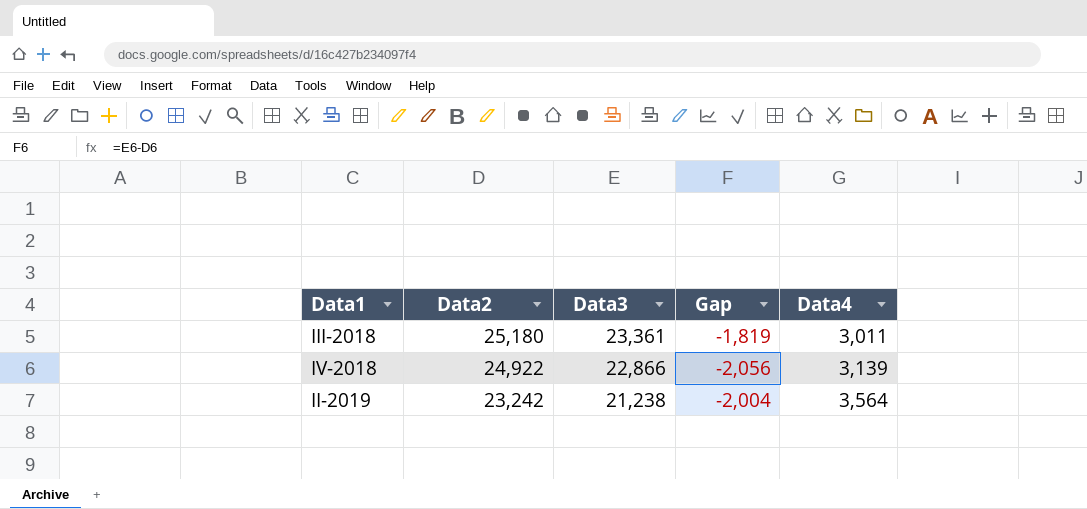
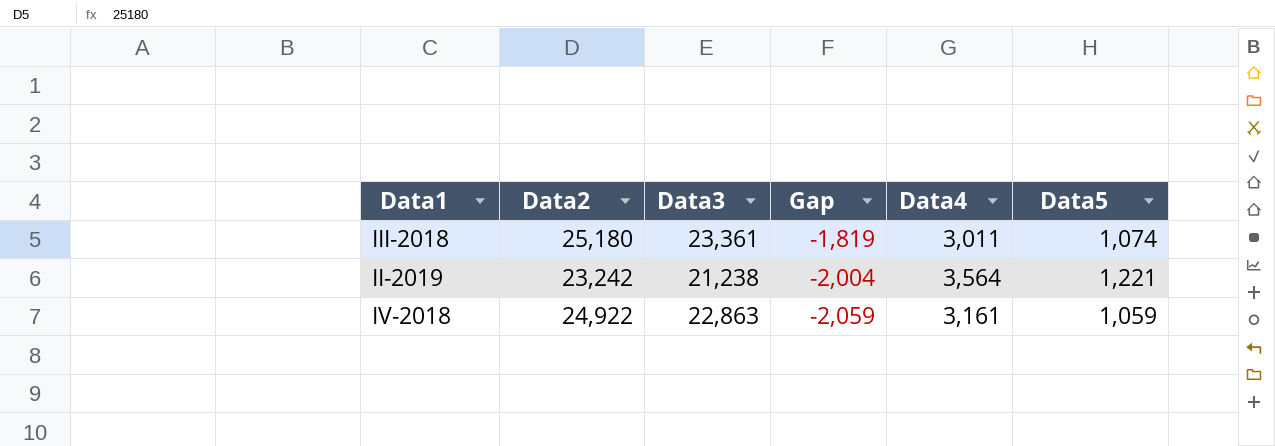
row order: Data2 descending -> Gap descending
column Data5 | position: none -> 6
IV-2018 | Data3: 22,866 -> 22,863
IV-2018 | Gap: -2,056 -> -2,059
IV-2018 | Data4: 3,139 -> 3,161

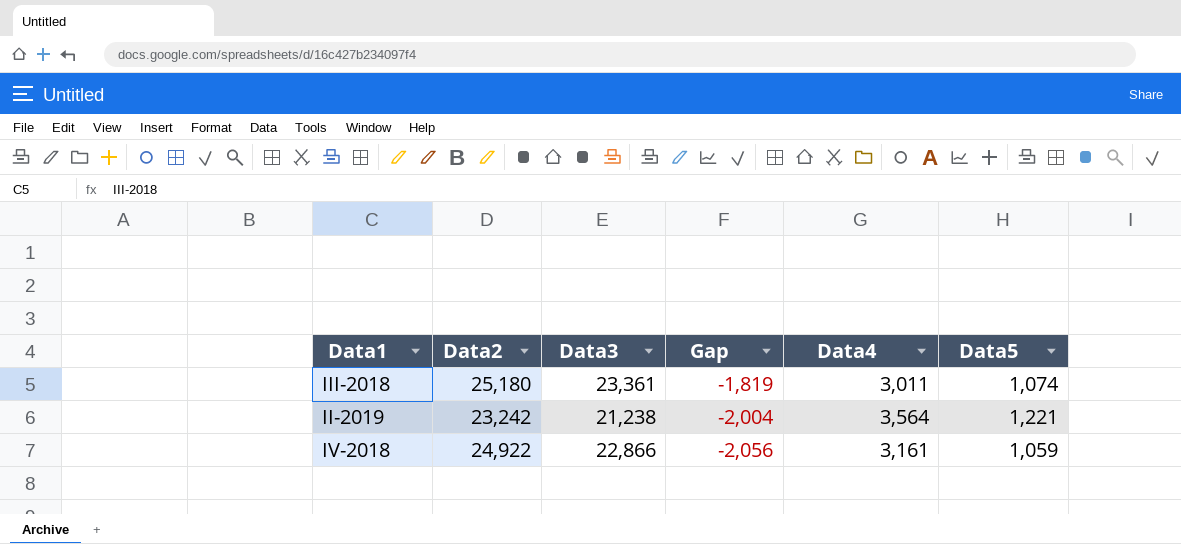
IV-2018 | Data3: 22,863 -> 22,866
IV-2018 | Gap: -2,059 -> -2,056

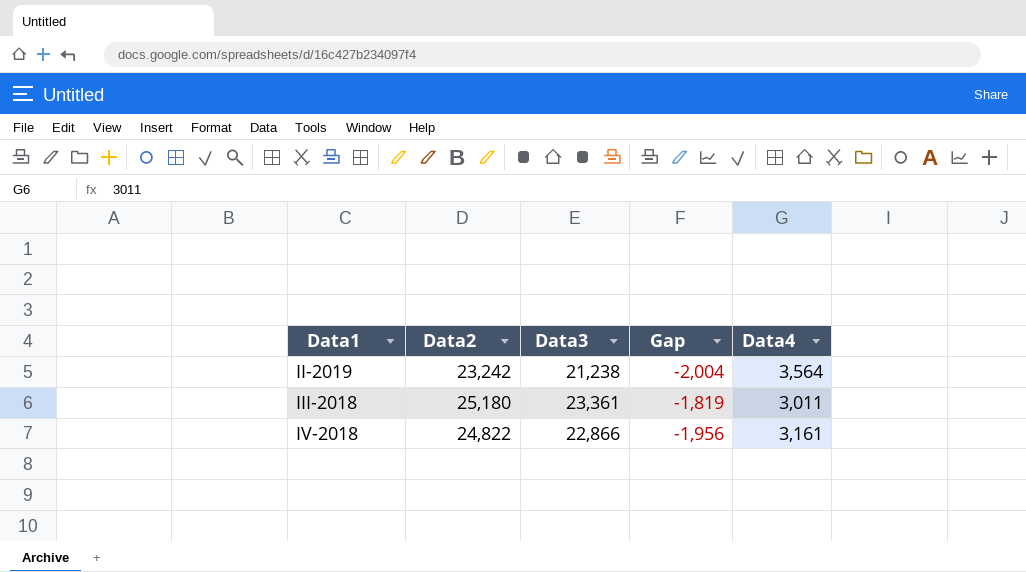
row order: Gap descending -> Data1 ascending
column Data5 | position: 6 -> none
IV-2018 | Data2: 24,922 -> 24,822
IV-2018 | Gap: -2,056 -> -1,956

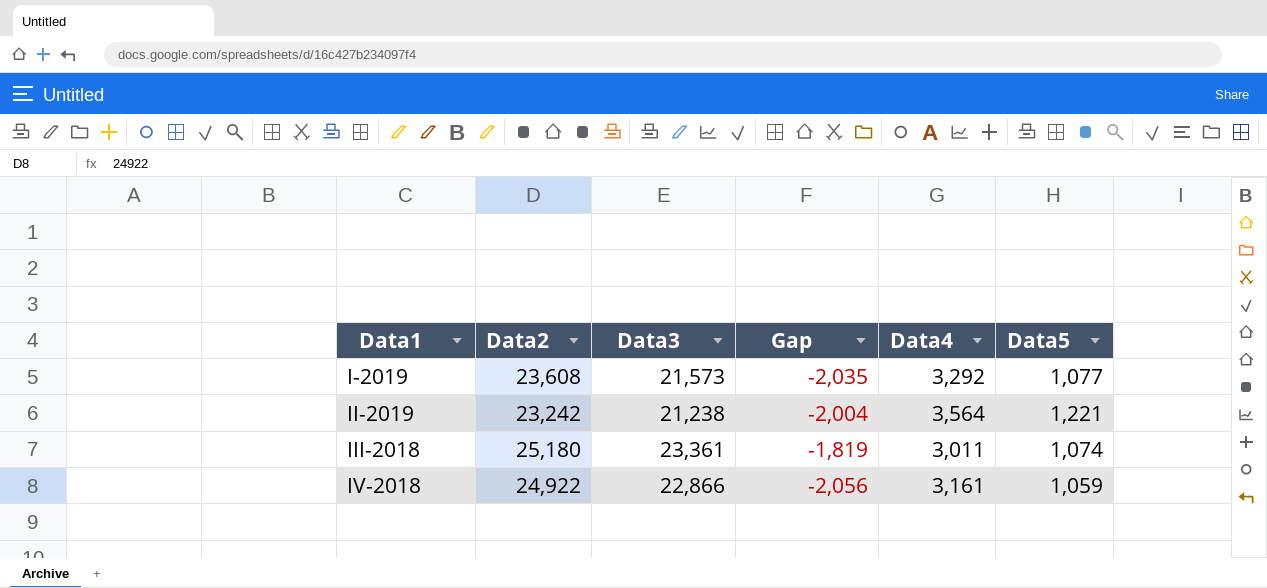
column Data5 | position: none -> 6
row I-2019: none -> 23,608 | 21,573 | -2,035 | 3,292 | 1,077
IV-2018 | Data2: 24,822 -> 24,922
IV-2018 | Gap: -1,956 -> -2,056

